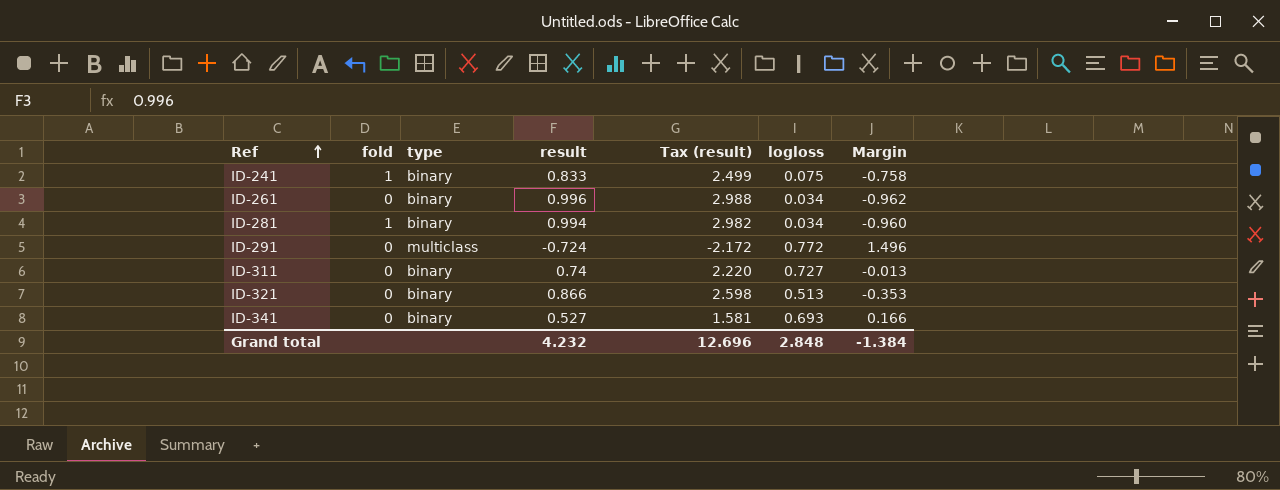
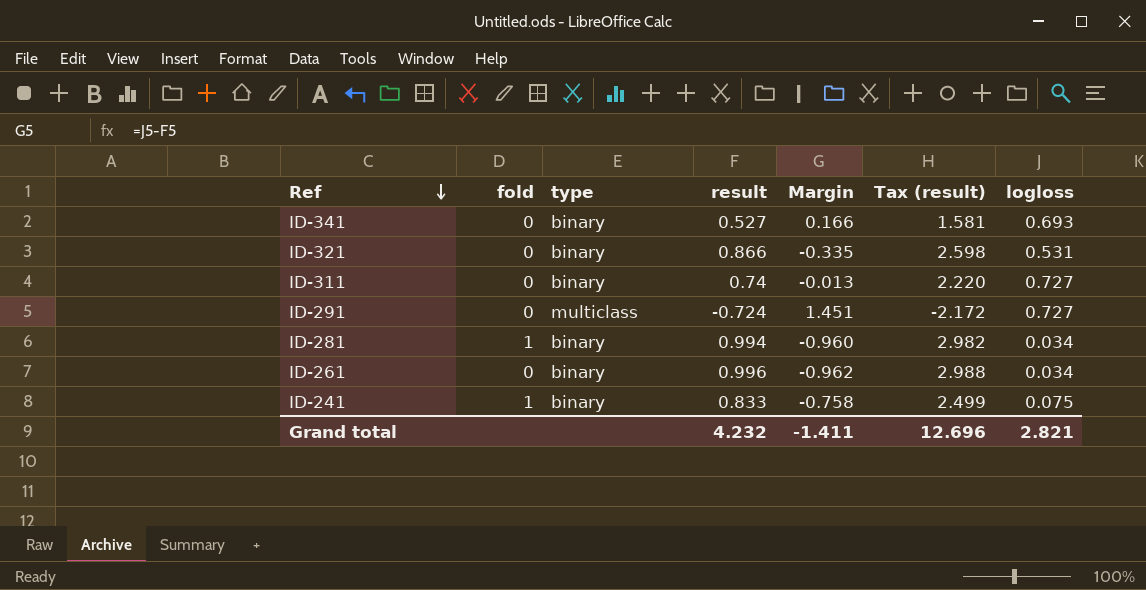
row order: Ref ascending -> Ref descending
column Margin | position: 7 -> 5
ID-321 | Margin: -0.353 -> -0.335
ID-321 | logloss: 0.513 -> 0.531
ID-291 | Margin: 1.496 -> 1.451
ID-291 | logloss: 0.772 -> 0.727
Grand total | Margin: -1.384 -> -1.411
Grand total | logloss: 2.848 -> 2.821

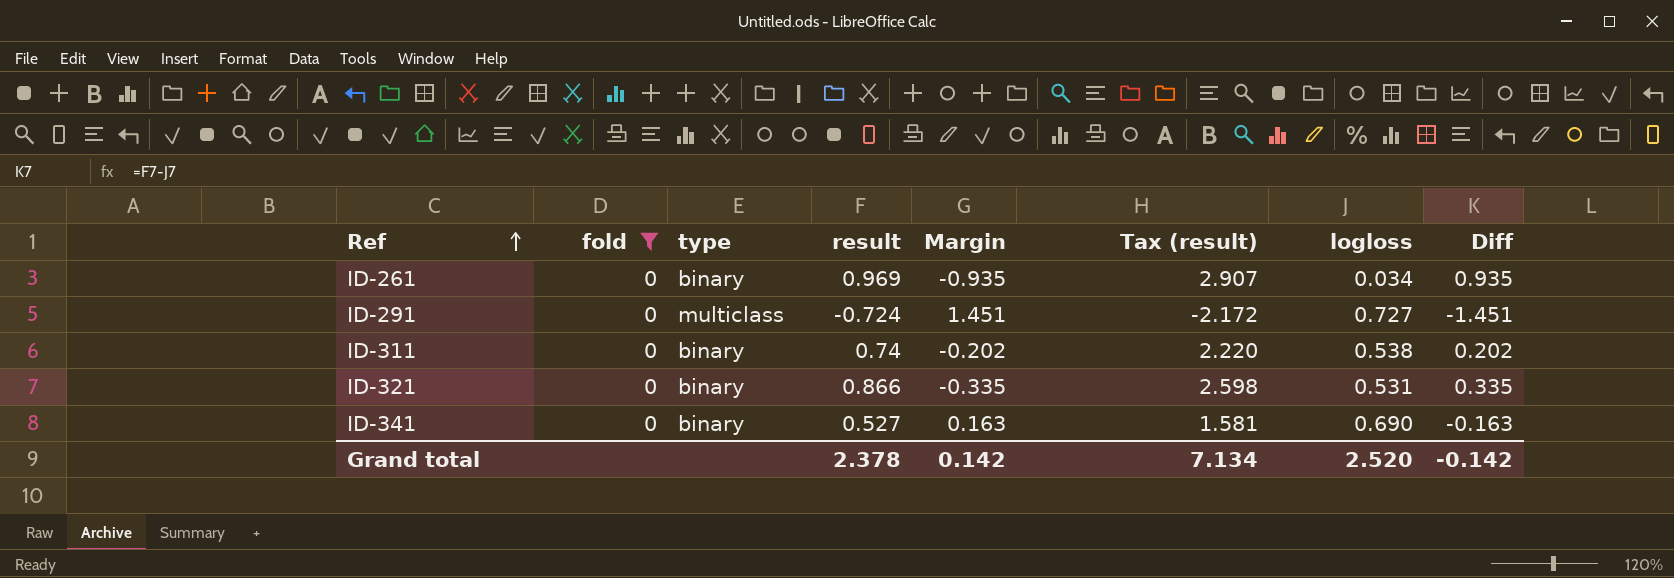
filter: none -> fold = 0
row order: Ref descending -> Ref ascending
column Diff | formula: none -> [result] - [logloss]
ID-261 | result: 0.996 -> 0.969
ID-261 | Margin: -0.962 -> -0.935
ID-261 | Tax (result): 2.988 -> 2.907
ID-311 | Margin: -0.013 -> -0.202
ID-311 | logloss: 0.727 -> 0.538
ID-341 | Margin: 0.166 -> 0.163
ID-341 | logloss: 0.693 -> 0.690
Grand total | result: 4.232 -> 2.378
Grand total | Margin: -1.411 -> 0.142
Grand total | Tax (result): 12.696 -> 7.134
Grand total | logloss: 2.821 -> 2.520

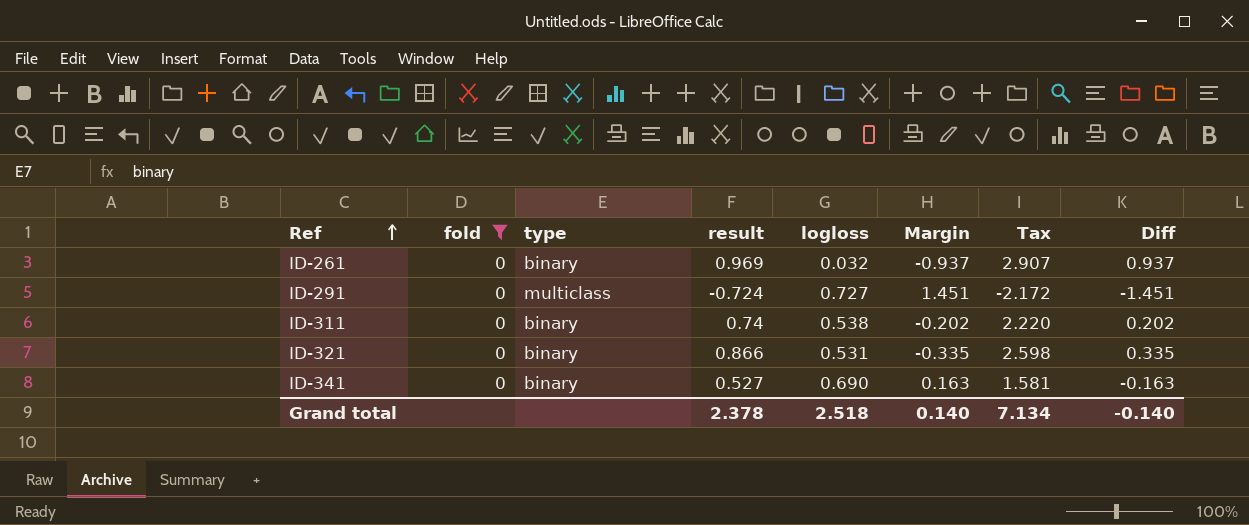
column logloss | position: 7 -> 5
column name: Tax (result) -> Tax
ID-261 | logloss: 0.034 -> 0.032
ID-261 | Margin: -0.935 -> -0.937
ID-261 | Diff: 0.935 -> 0.937
Grand total | logloss: 2.520 -> 2.518
Grand total | Margin: 0.142 -> 0.140
Grand total | Diff: -0.142 -> -0.140

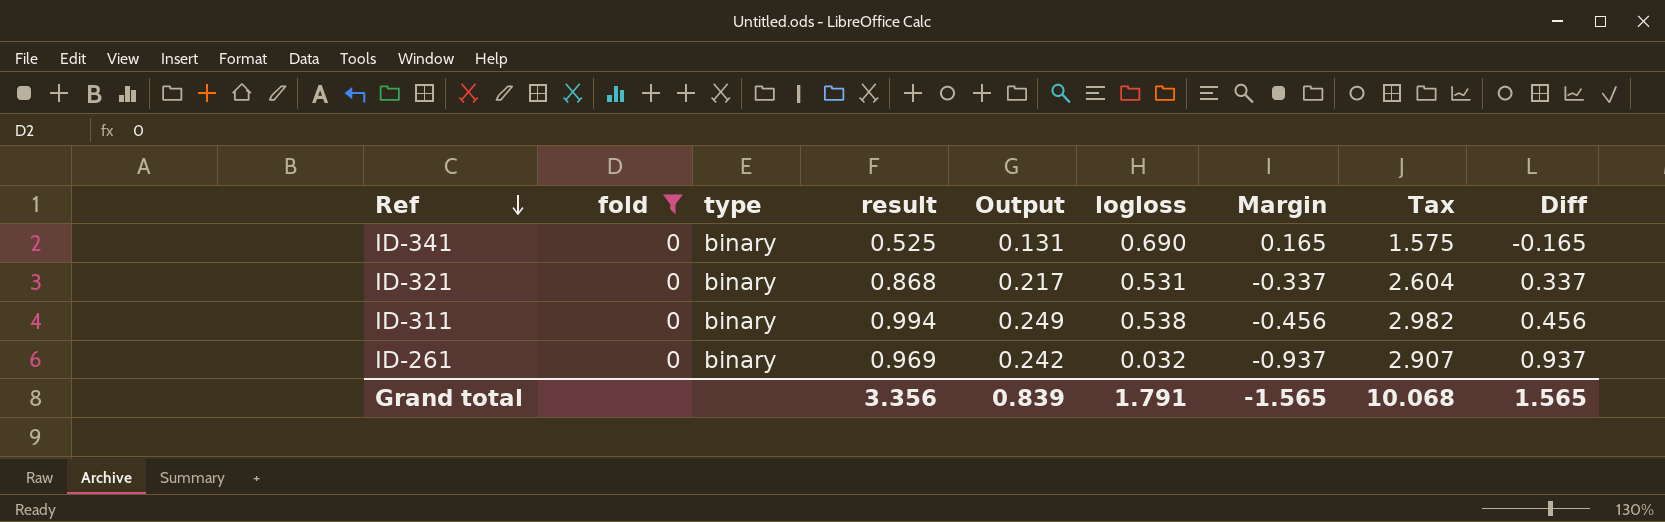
row order: Ref ascending -> Ref descending
column Output | formula: none -> [result] * 0.25
row ID-291: 0 | multiclass | -0.724 | 0.727 | 1.451 | -2.172 | -1.451 -> none
ID-341 | result: 0.527 -> 0.525
ID-341 | Margin: 0.163 -> 0.165
ID-341 | Tax: 1.581 -> 1.575
ID-341 | Diff: -0.163 -> -0.165
ID-321 | result: 0.866 -> 0.868
ID-321 | Margin: -0.335 -> -0.337
ID-321 | Tax: 2.598 -> 2.604
ID-321 | Diff: 0.335 -> 0.337
ID-311 | result: 0.74 -> 0.994
ID-311 | Margin: -0.202 -> -0.456
ID-311 | Tax: 2.220 -> 2.982
ID-311 | Diff: 0.202 -> 0.456
Grand total | result: 2.378 -> 3.356
Grand total | logloss: 2.518 -> 1.791
Grand total | Margin: 0.140 -> -1.565
Grand total | Tax: 7.134 -> 10.068
Grand total | Diff: -0.140 -> 1.565

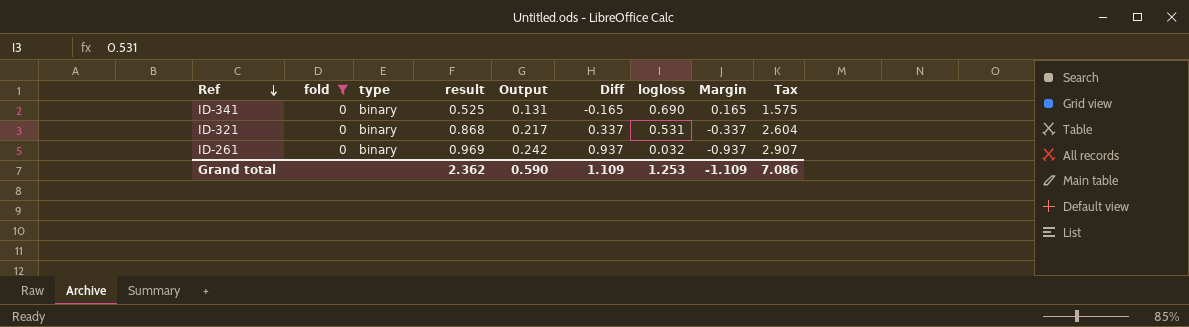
column Diff | position: 9 -> 6
row ID-311: 0 | binary | 0.994 | 0.249 | 0.538 | -0.456 | 2.982 | 0.456 -> none
Grand total | result: 3.356 -> 2.362
Grand total | Output: 0.839 -> 0.590
Grand total | Diff: 1.565 -> 1.109
Grand total | logloss: 1.791 -> 1.253
Grand total | Margin: -1.565 -> -1.109
Grand total | Tax: 10.068 -> 7.086

